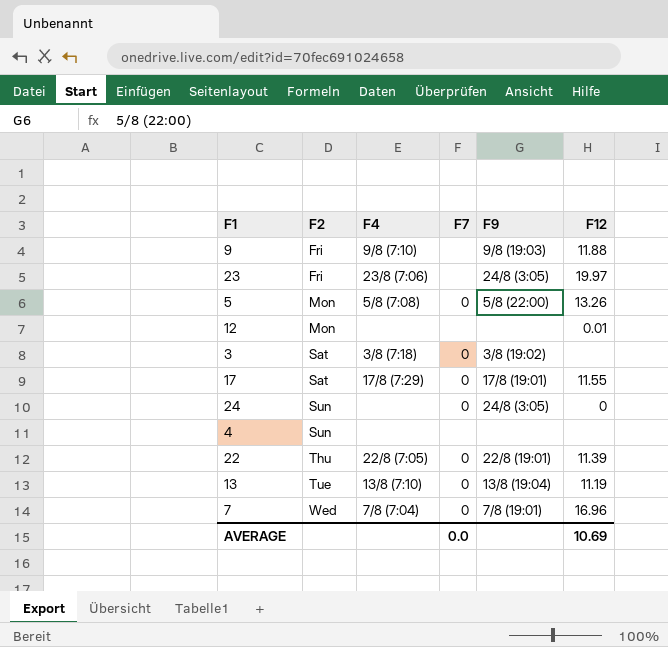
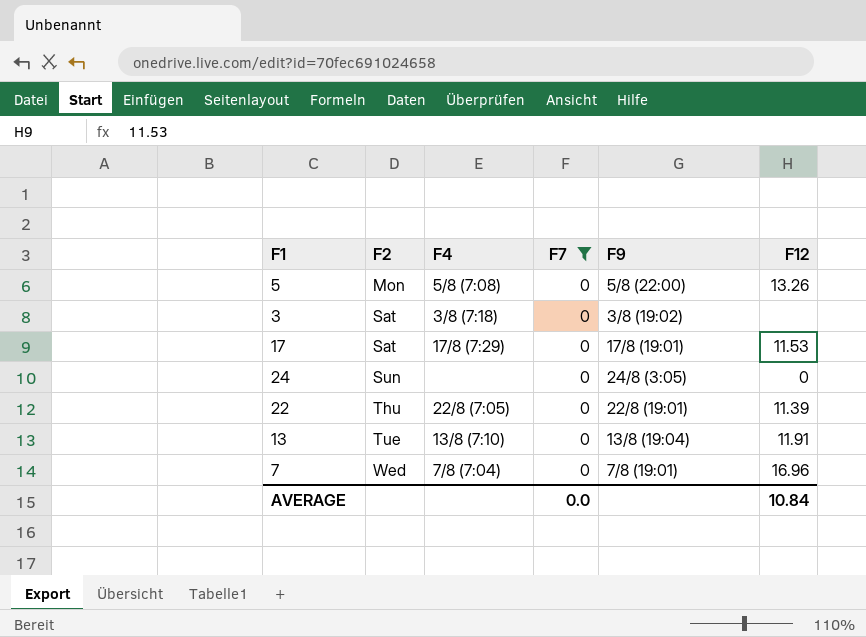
filter: none -> F7 = 0
17 | F12: 11.55 -> 11.53
13 | F12: 11.19 -> 11.91
AVERAGE | F12: 10.69 -> 10.84

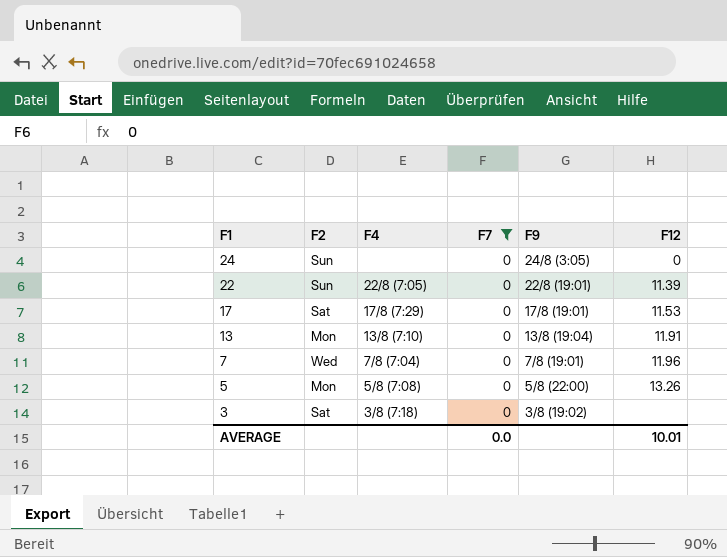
row order: F2 ascending -> F1 descending
22 | F2: Thu -> Sun
13 | F2: Tue -> Mon
7 | F12: 16.96 -> 11.96
AVERAGE | F12: 10.84 -> 10.01

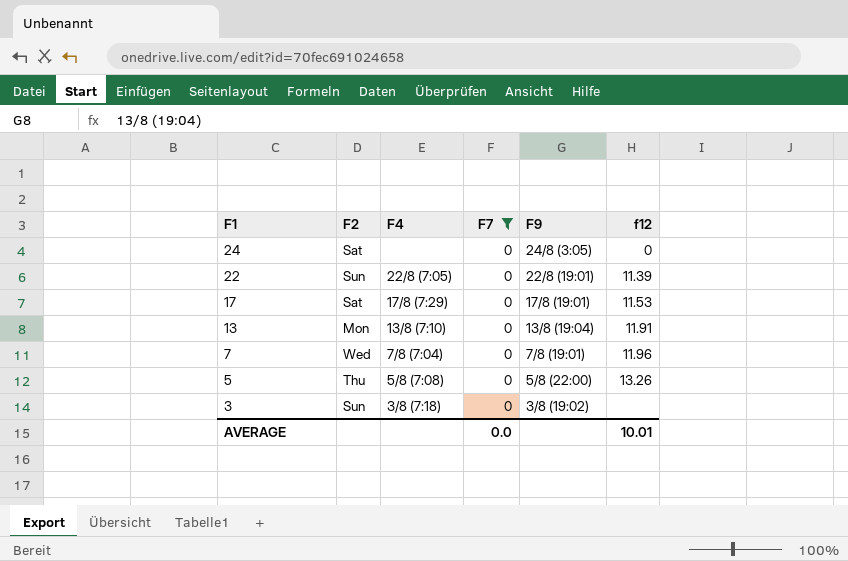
column name: F12 -> f12
24 | F2: Sun -> Sat
5 | F2: Mon -> Thu
3 | F2: Sat -> Sun

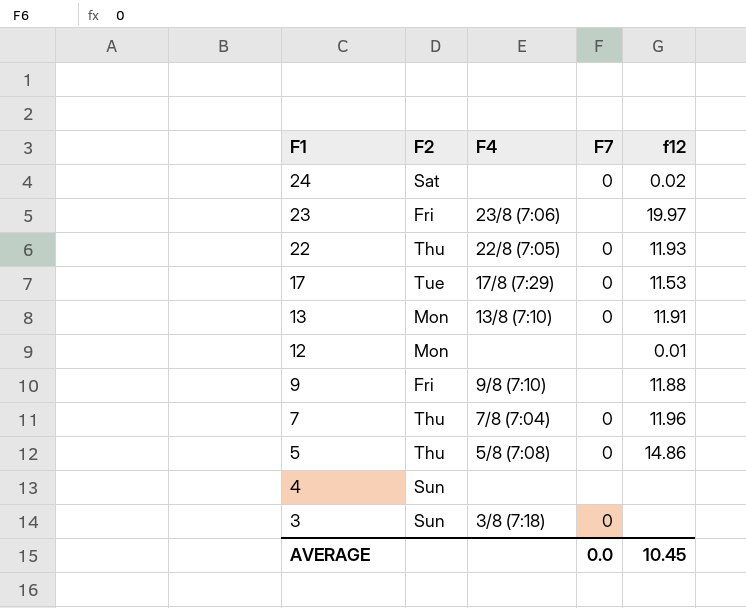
filter: F7 = 0 -> none
column F9 | position: 5 -> none
24 | f12: 0 -> 0.02
22 | F2: Sun -> Thu
22 | f12: 11.39 -> 11.93
17 | F2: Sat -> Tue
7 | F2: Wed -> Thu
5 | f12: 13.26 -> 14.86
AVERAGE | f12: 10.01 -> 10.45

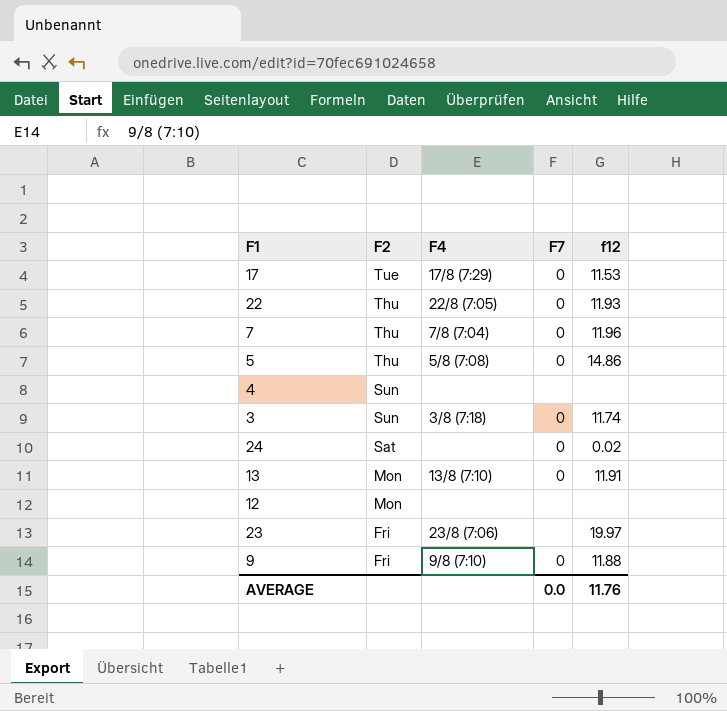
row order: F1 descending -> F2 descending
3 | f12: none -> 11.74
12 | f12: 0.01 -> none
9 | F7: none -> 0
AVERAGE | f12: 10.45 -> 11.76

